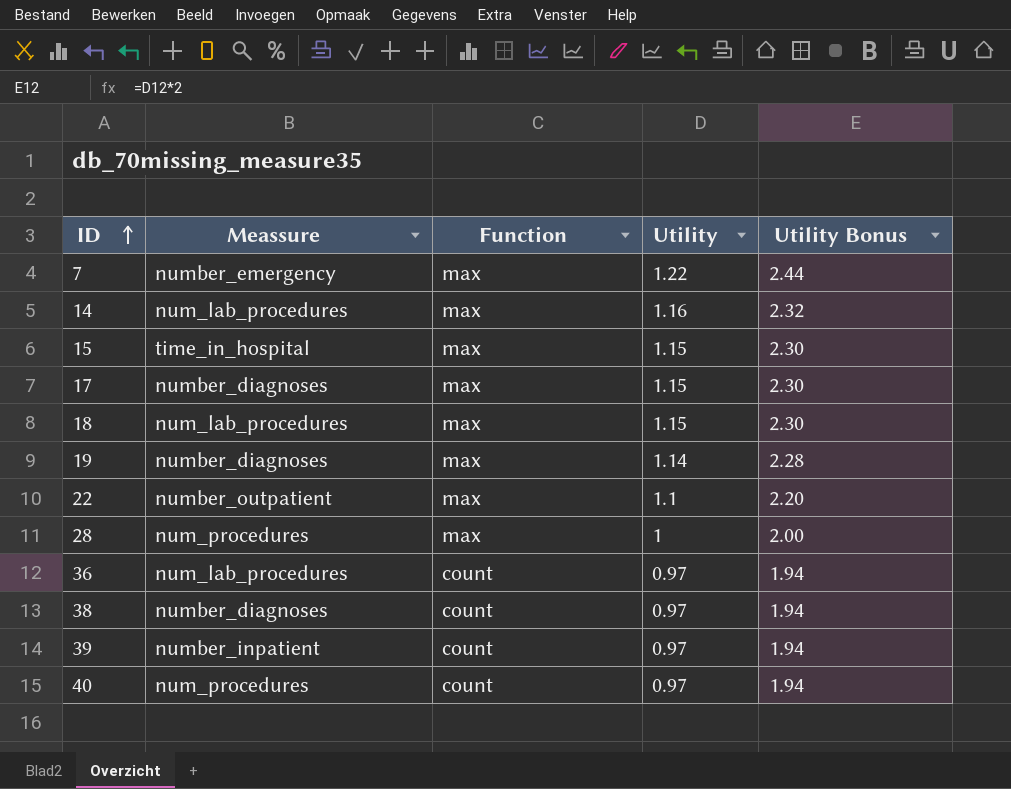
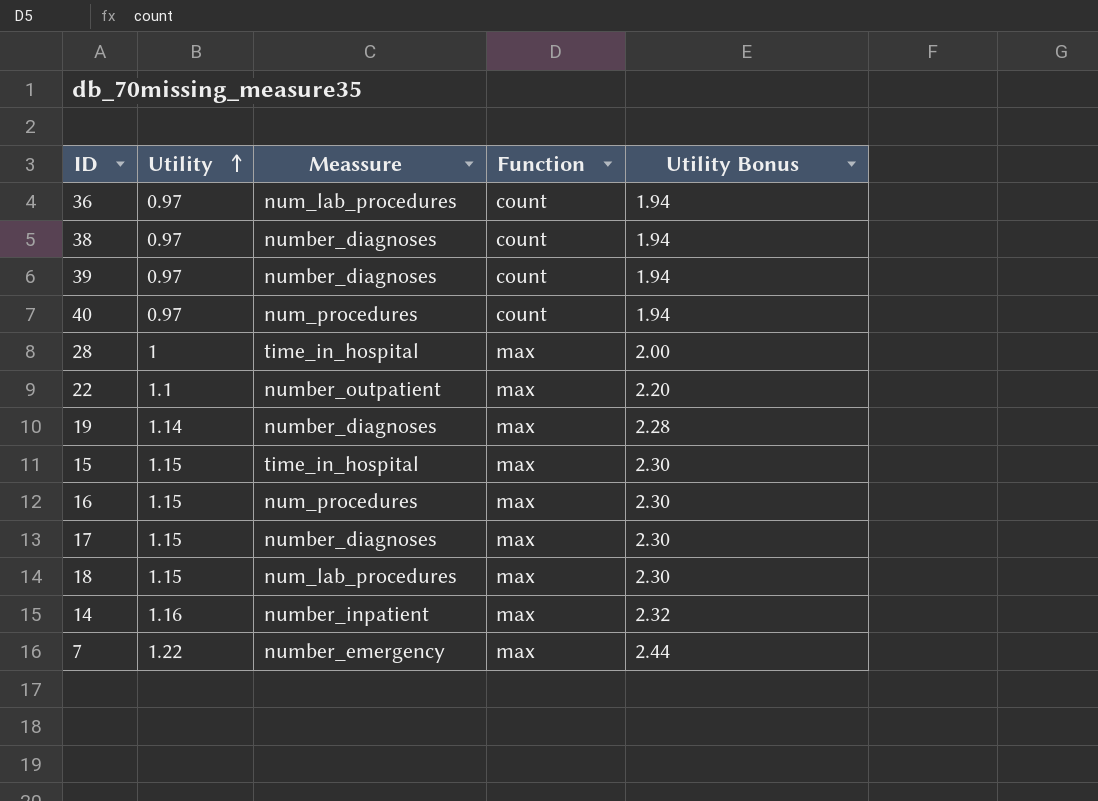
row order: ID ascending -> Utility ascending
column Utility | position: 4 -> 2
39 | Meassure: number_inpatient -> number_diagnoses
28 | Meassure: num_procedures -> time_in_hospital
row 16: none -> 1.15 | num_procedures | max | 2.30
14 | Meassure: num_lab_procedures -> number_inpatient

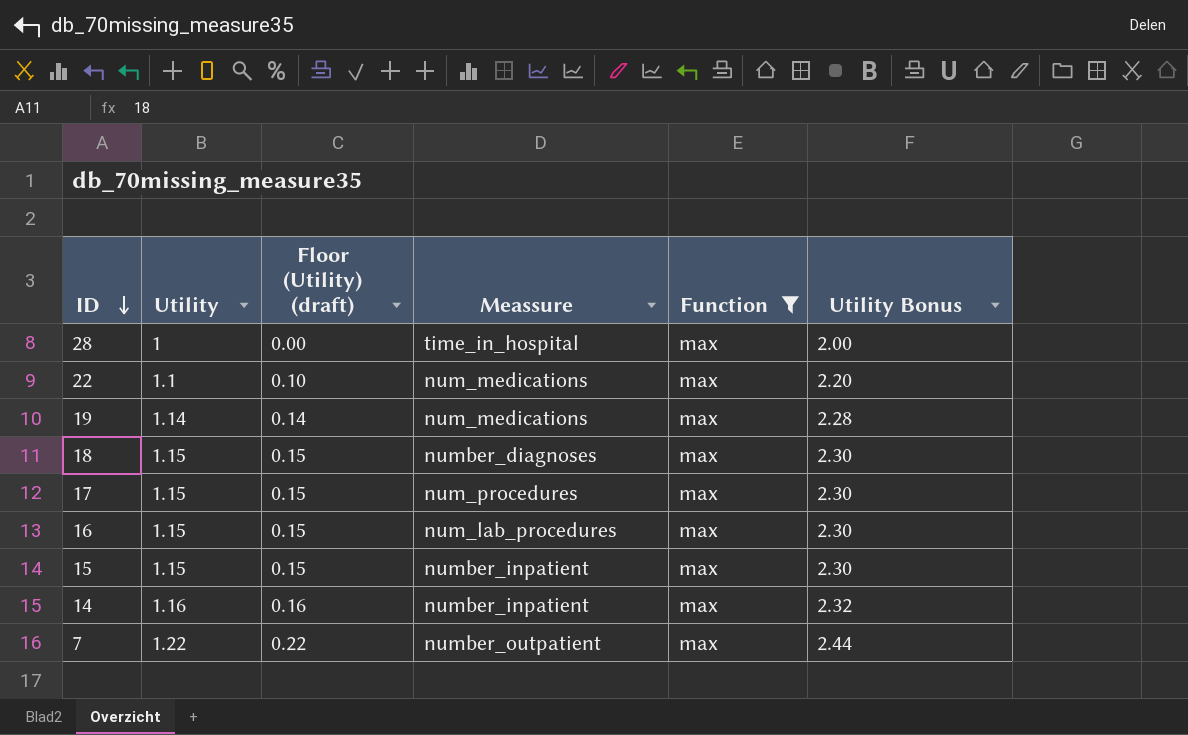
filter: none -> Function = max
row order: Utility ascending -> ID descending
column Floor (Utility) (draft) | formula: none -> [Utility] - 1
22 | Meassure: number_outpatient -> num_medications
19 | Meassure: number_diagnoses -> num_medications
18 | Meassure: num_lab_procedures -> number_diagnoses
17 | Meassure: number_diagnoses -> num_procedures
16 | Meassure: num_procedures -> num_lab_procedures
15 | Meassure: time_in_hospital -> number_inpatient
7 | Meassure: number_emergency -> number_outpatient

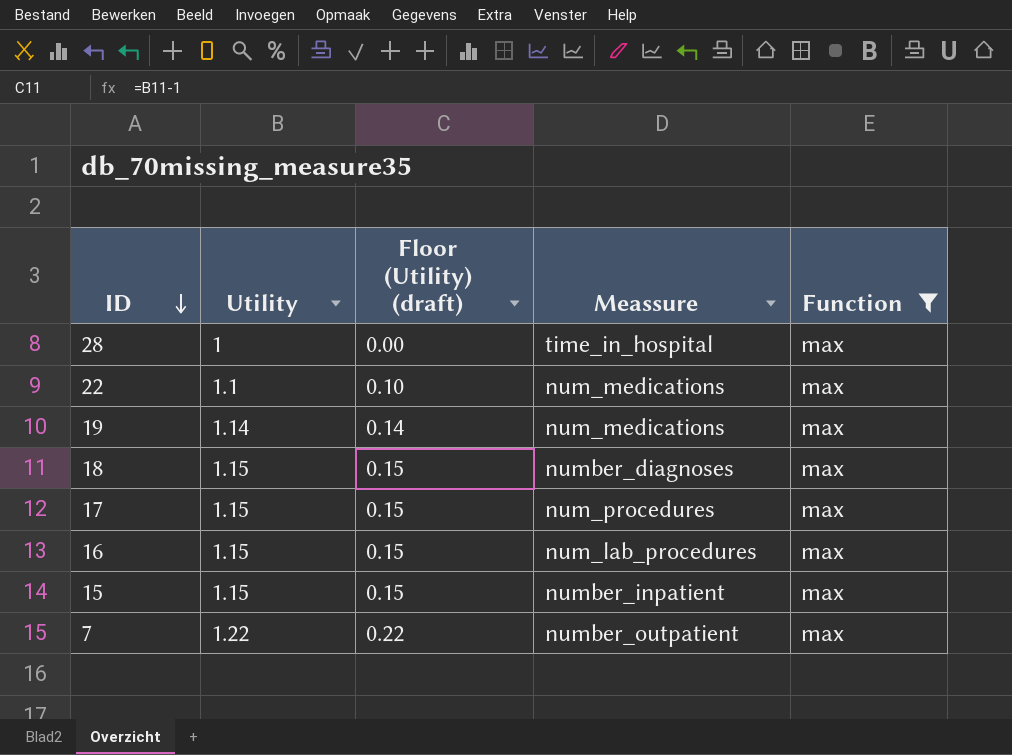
column Utility Bonus | formula: [Utility] * 2 -> none
row 14: 1.16 | 0.16 | number_inpatient | max | 2.32 -> none

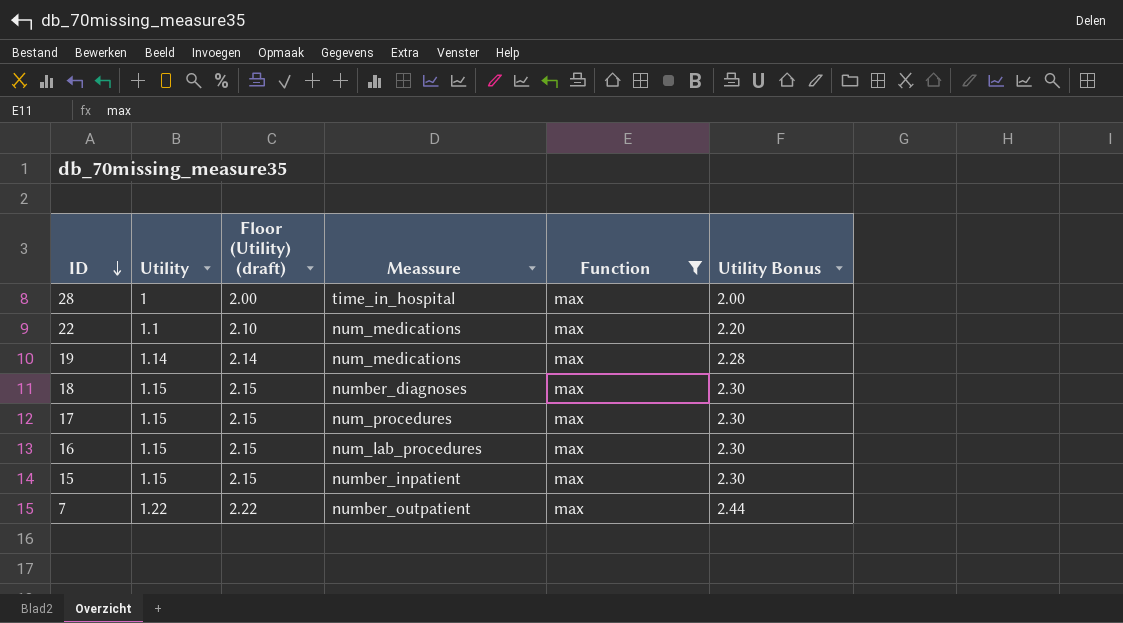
column Floor (Utility) (draft) | formula: [Utility] - 1 -> [Utility] + 1
column Utility Bonus | formula: none -> [Utility] * 2

